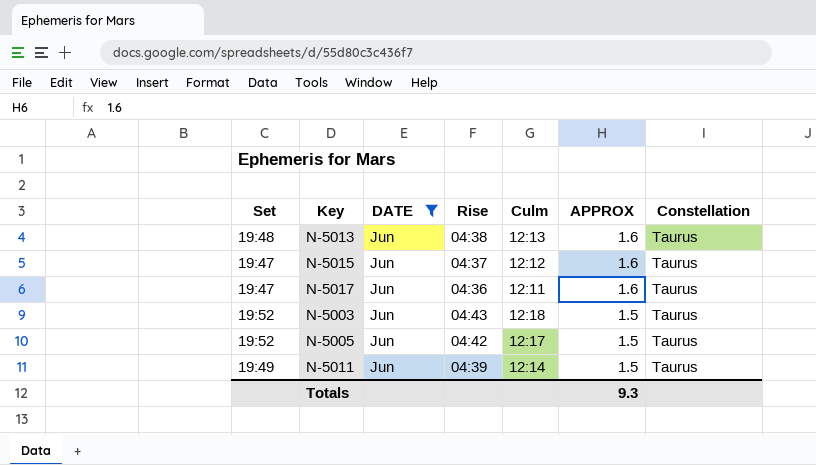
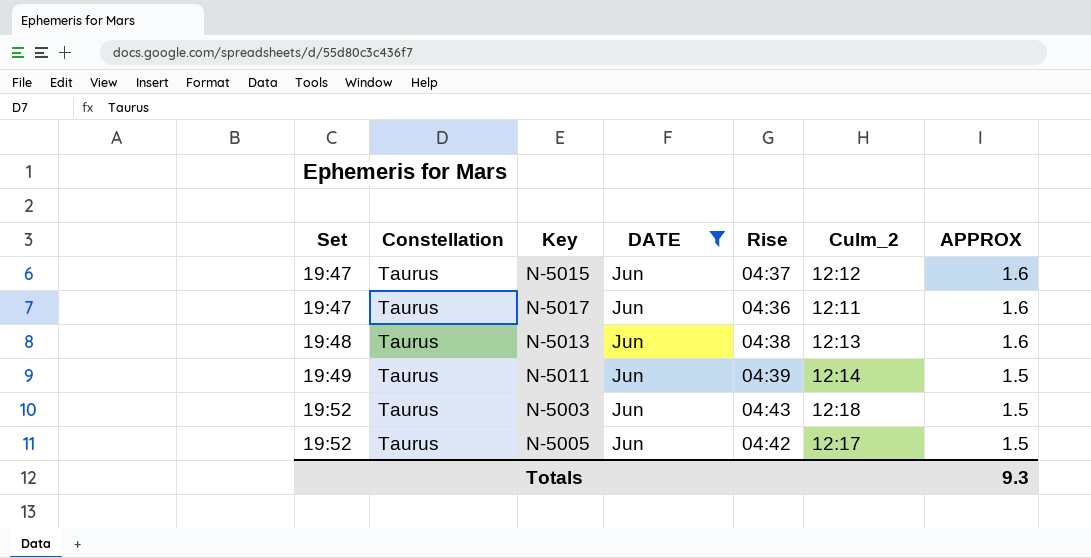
row order: APPROX descending -> Set ascending
column Constellation | position: 7 -> 2
column name: Culm -> Culm_2

